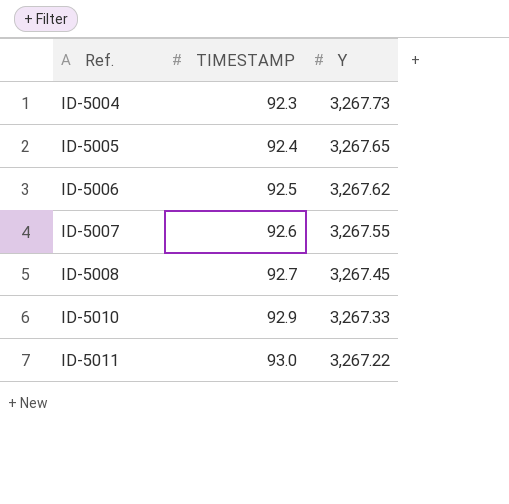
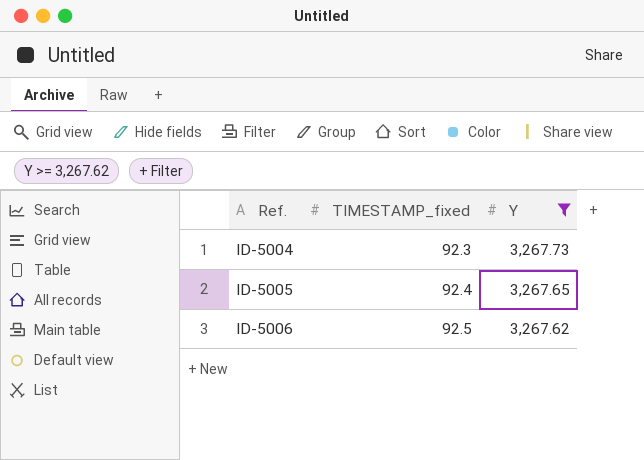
filter: none -> Y >= 3,267.62
column name: TIMESTAMP -> TIMESTAMP_fixed

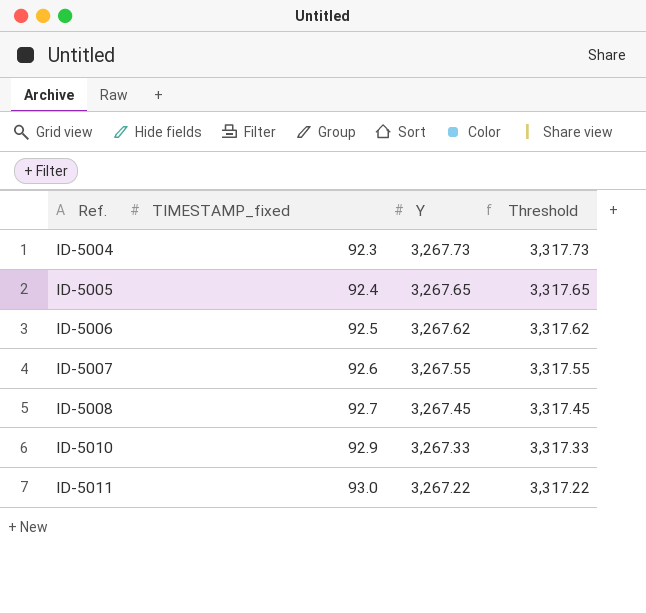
filter: Y >= 3,267.62 -> none
column Threshold | formula: none -> [Y] + 50

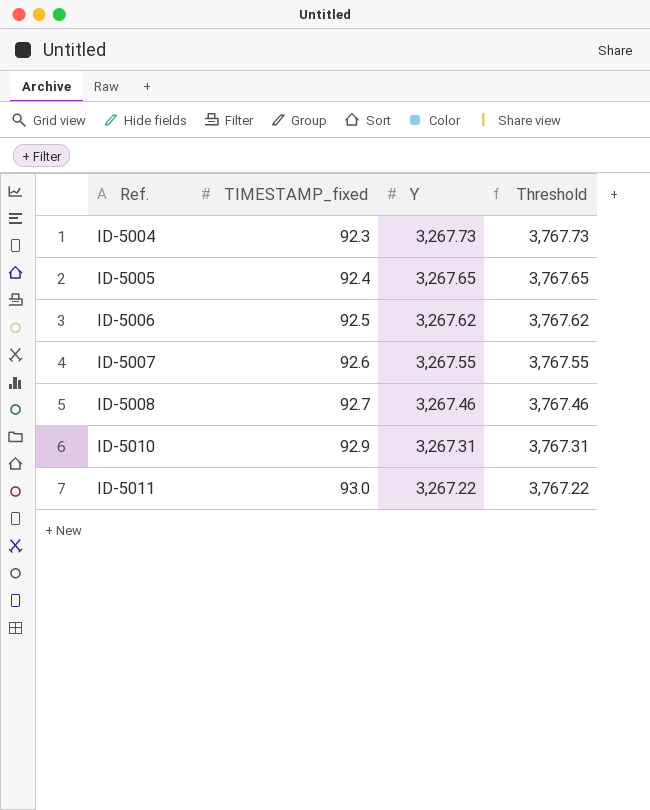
column Threshold | formula: [Y] + 50 -> [Y] + 500
ID-5008 | Y: 3,267.45 -> 3,267.46
ID-5010 | Y: 3,267.33 -> 3,267.31

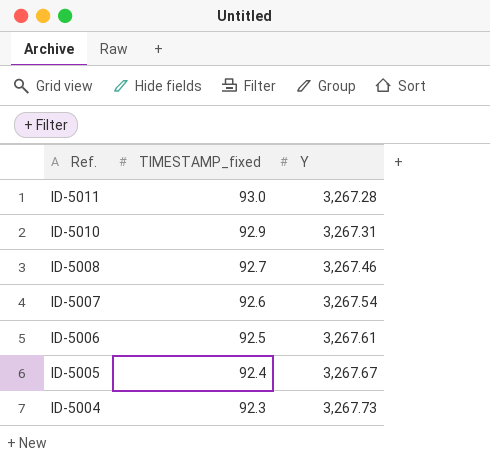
row order: Ref. ascending -> Ref. descending
column Threshold | formula: [Y] + 500 -> none
ID-5011 | Y: 3,267.22 -> 3,267.28
ID-5007 | Y: 3,267.55 -> 3,267.54
ID-5006 | Y: 3,267.62 -> 3,267.61
ID-5005 | Y: 3,267.65 -> 3,267.67

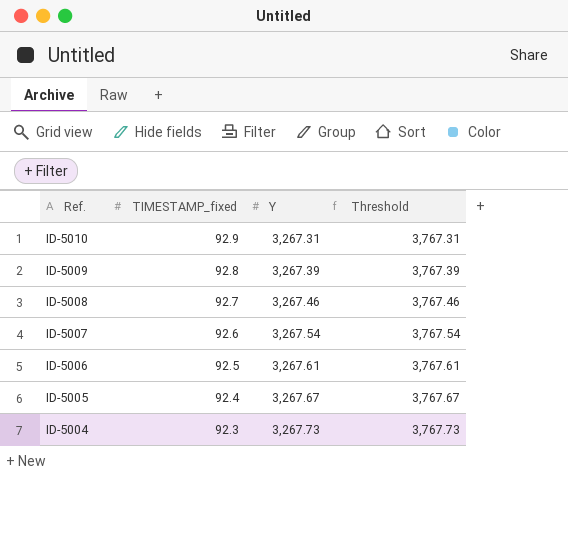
column Threshold | formula: none -> [Y] + 500
row ID-5011: 93.0 | 3,267.28 -> none
row ID-5009: none -> 92.8 | 3,267.39 | 3,767.39

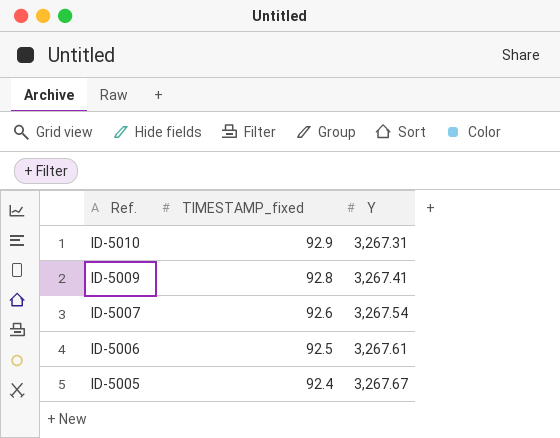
column Threshold | formula: [Y] + 500 -> none
row ID-5008: 92.7 | 3,267.46 | 3,767.46 -> none
row ID-5004: 92.3 | 3,267.73 | 3,767.73 -> none
ID-5009 | Y: 3,267.39 -> 3,267.41

